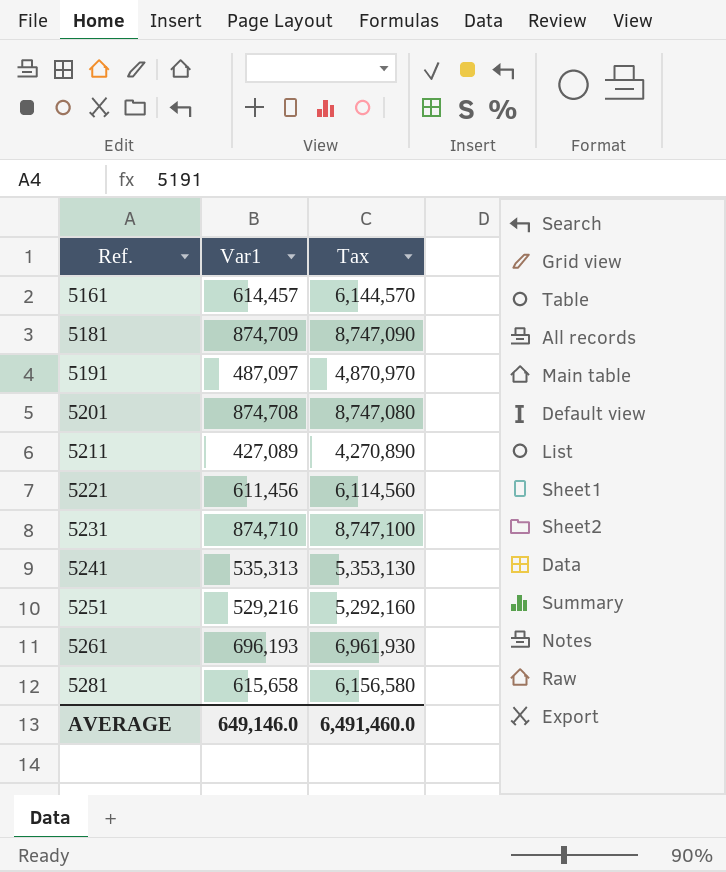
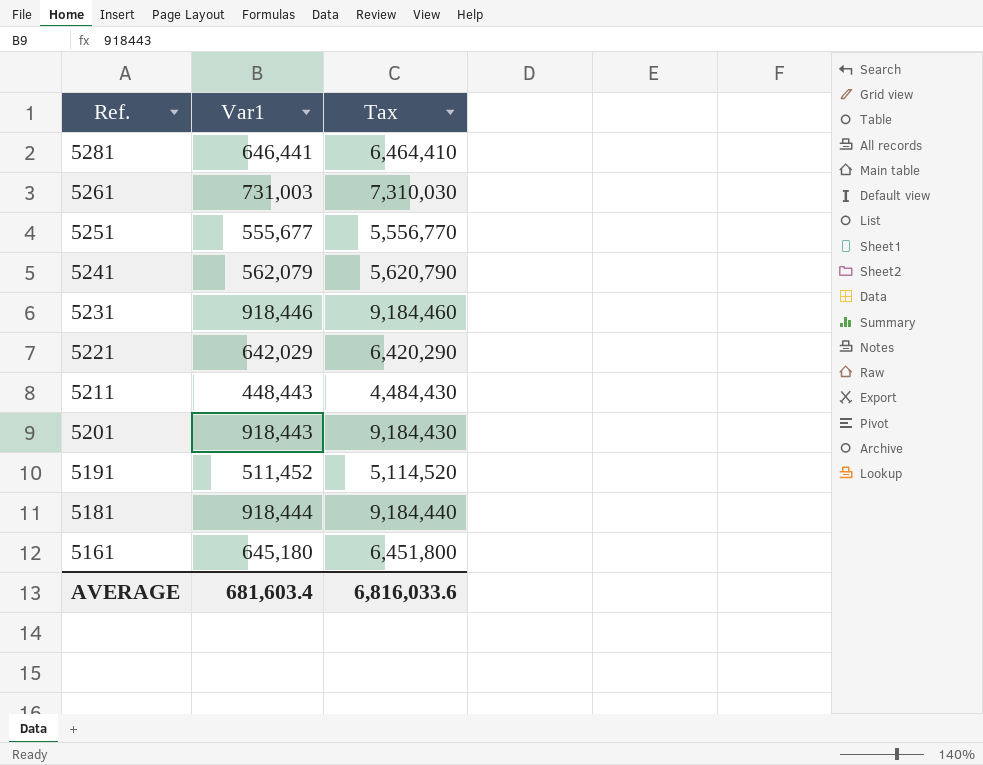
row order: Ref. ascending -> Ref. descending
5281 | Var1: 615,658 -> 646,441
5281 | Tax: 6,156,580 -> 6,464,410
5261 | Var1: 696,193 -> 731,003
5261 | Tax: 6,961,930 -> 7,310,030
5251 | Var1: 529,216 -> 555,677
5251 | Tax: 5,292,160 -> 5,556,770
5241 | Var1: 535,313 -> 562,079
5241 | Tax: 5,353,130 -> 5,620,790
5231 | Var1: 874,710 -> 918,446
5231 | Tax: 8,747,100 -> 9,184,460
5221 | Var1: 611,456 -> 642,029
5221 | Tax: 6,114,560 -> 6,420,290
5211 | Var1: 427,089 -> 448,443
5211 | Tax: 4,270,890 -> 4,484,430
5201 | Var1: 874,708 -> 918,443
5201 | Tax: 8,747,080 -> 9,184,430
5191 | Var1: 487,097 -> 511,452
5191 | Tax: 4,870,970 -> 5,114,520
5181 | Var1: 874,709 -> 918,444
5181 | Tax: 8,747,090 -> 9,184,440
5161 | Var1: 614,457 -> 645,180
5161 | Tax: 6,144,570 -> 6,451,800
AVERAGE | Var1: 649,146.0 -> 681,603.4
AVERAGE | Tax: 6,491,460.0 -> 6,816,033.6

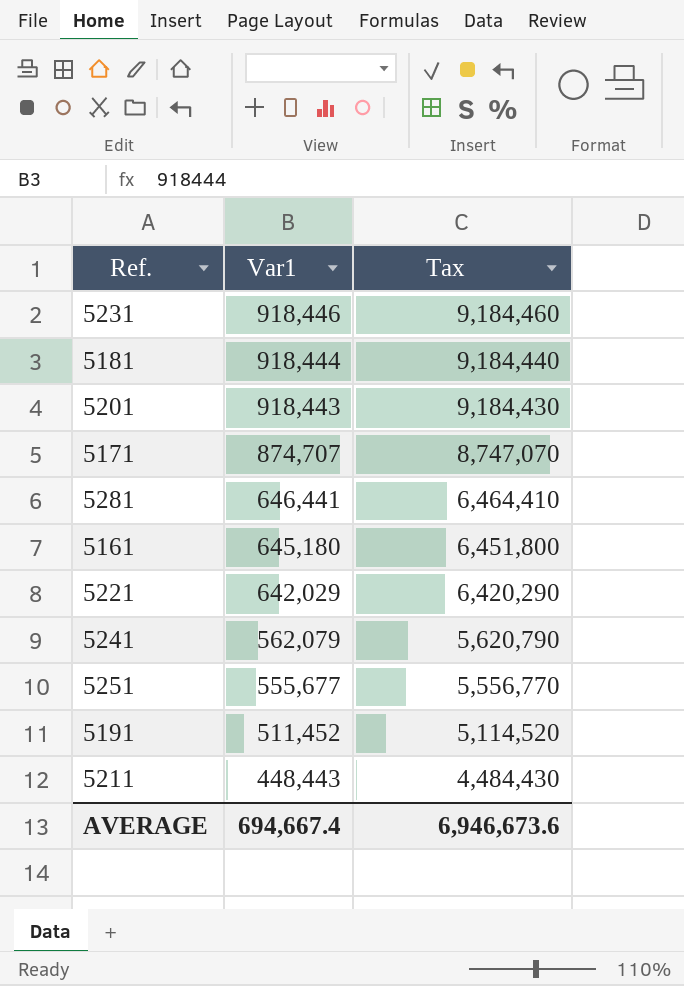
row order: Ref. descending -> Var1 descending
row 5261: 731,003 | 7,310,030 -> none
row 5171: none -> 874,707 | 8,747,070
AVERAGE | Var1: 681,603.4 -> 694,667.4
AVERAGE | Tax: 6,816,033.6 -> 6,946,673.6

